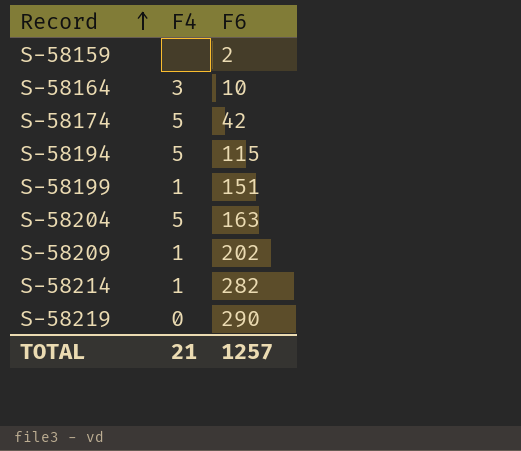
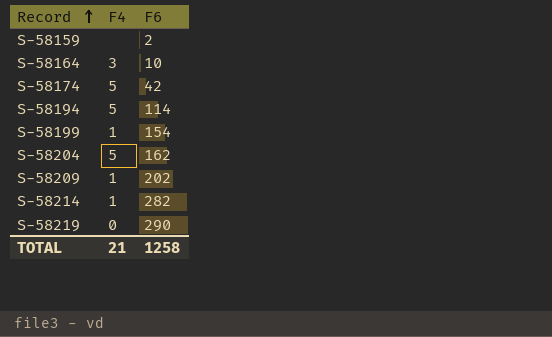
S-58194 | F6: 115 -> 114
S-58199 | F6: 151 -> 154
S-58204 | F6: 163 -> 162
TOTAL | F6: 1257 -> 1258

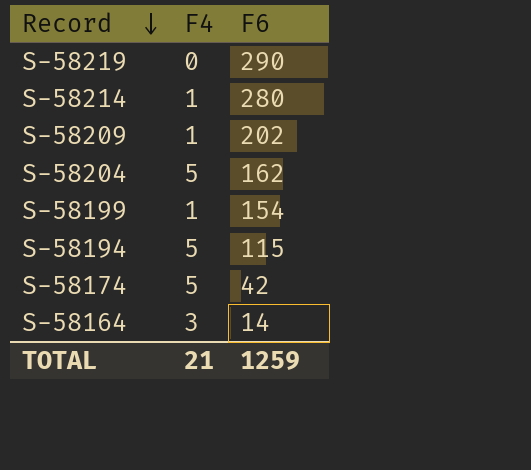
row order: Record ascending -> Record descending
row S-58159: none | 2 -> none
S-58214 | F6: 282 -> 280
S-58194 | F6: 114 -> 115
S-58164 | F6: 10 -> 14
TOTAL | F6: 1258 -> 1259

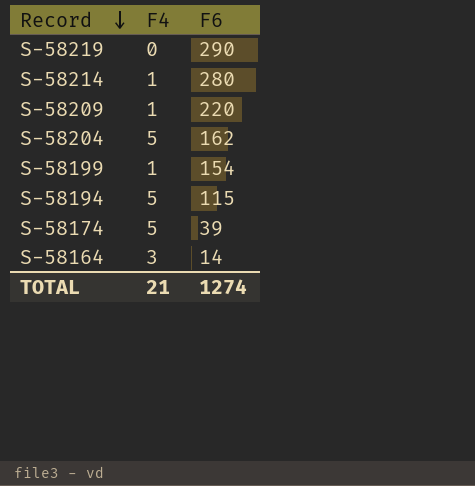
S-58209 | F6: 202 -> 220
S-58174 | F6: 42 -> 39
TOTAL | F6: 1259 -> 1274

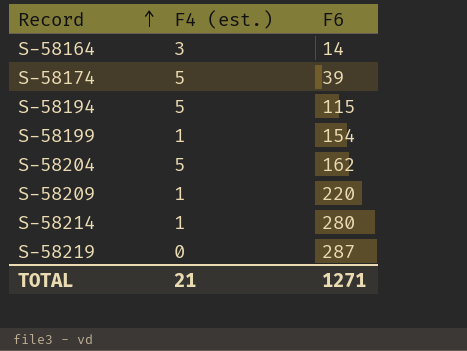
row order: Record descending -> Record ascending
column name: F4 -> F4 (est.)
S-58219 | F6: 290 -> 287
TOTAL | F6: 1274 -> 1271

